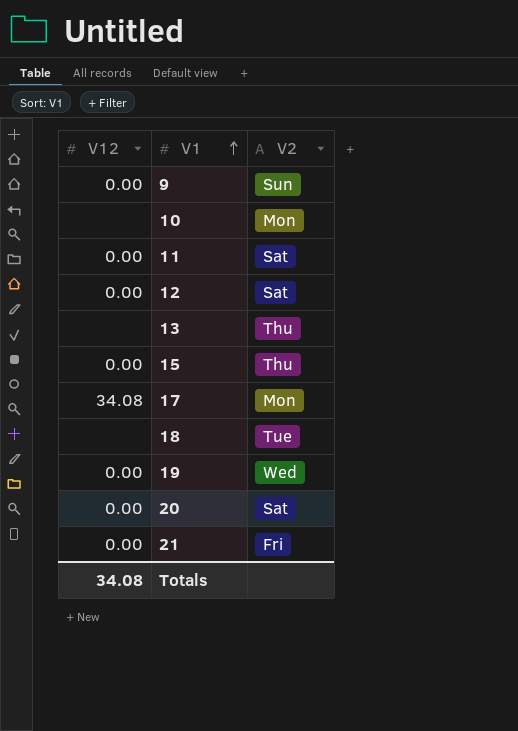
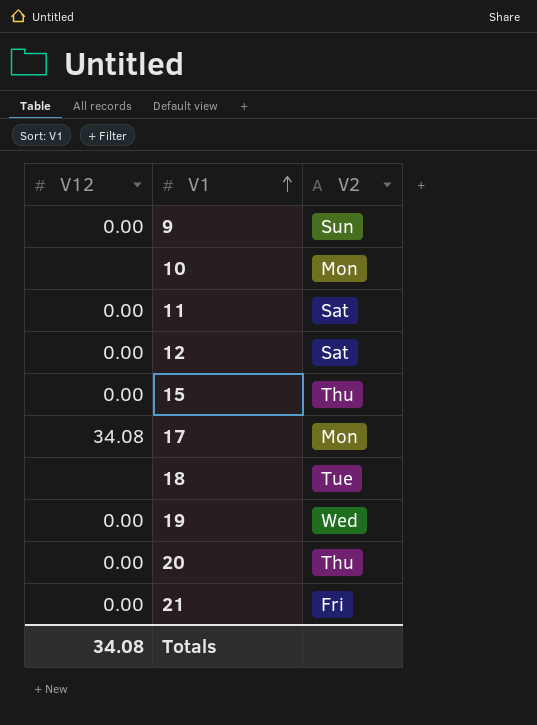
row 13: none | Thu -> none
20 | V2: Sat -> Thu

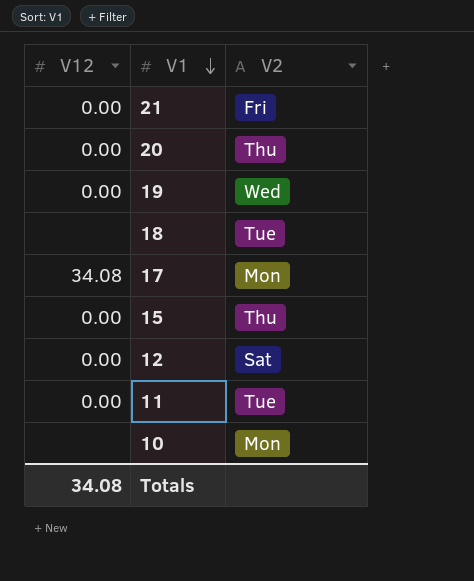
row order: V1 ascending -> V1 descending
row 9: 0.00 | Sun -> none
11 | V2: Sat -> Tue

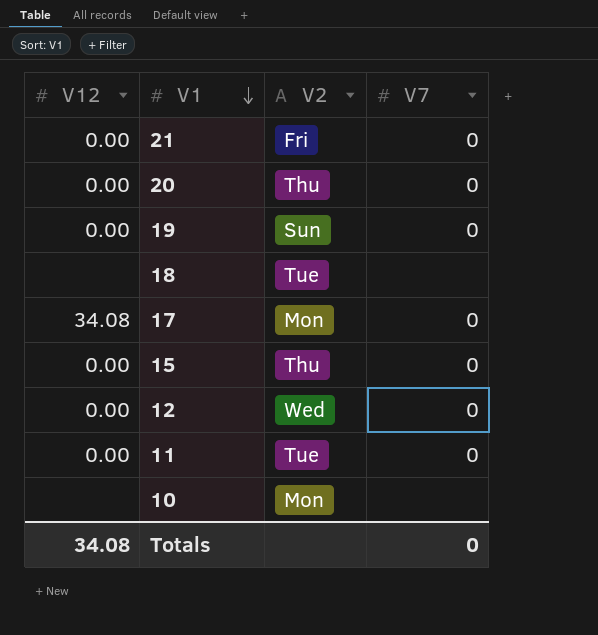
column V7 | position: none -> 4
19 | V2: Wed -> Sun
12 | V2: Sat -> Wed

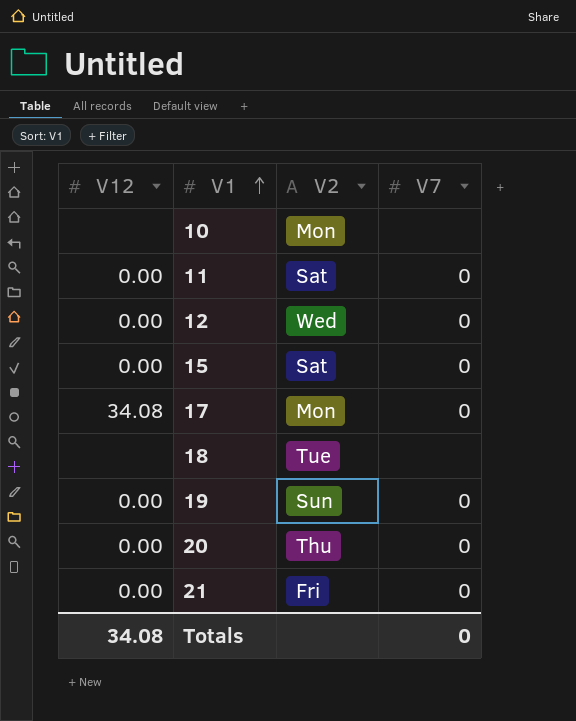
row order: V1 descending -> V1 ascending
11 | V2: Tue -> Sat
15 | V2: Thu -> Sat

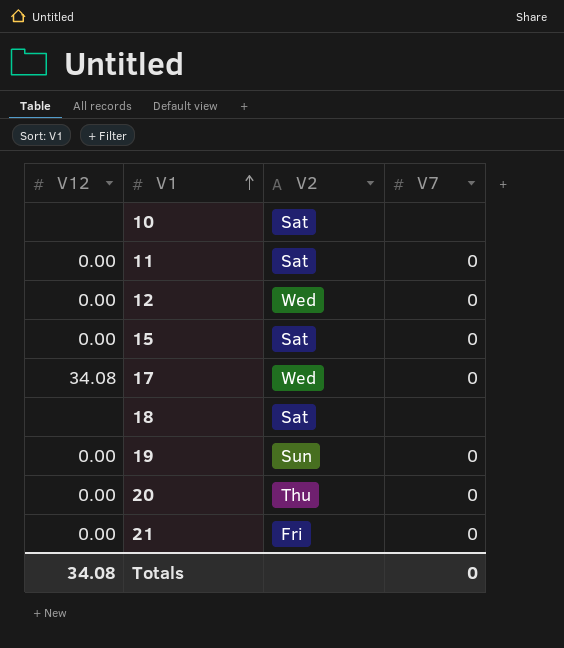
10 | V2: Mon -> Sat
17 | V2: Mon -> Wed
18 | V2: Tue -> Sat

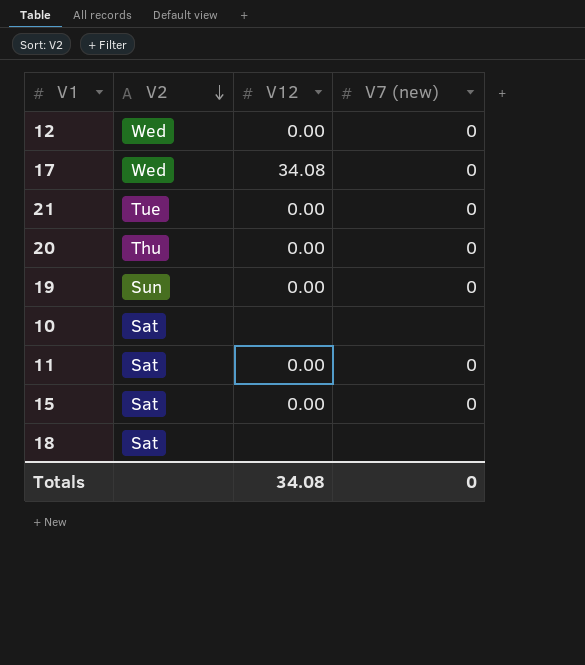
row order: V1 ascending -> V2 descending
column V12 | position: 1 -> 3
column name: V7 -> V7 (new)
21 | V2: Fri -> Tue

